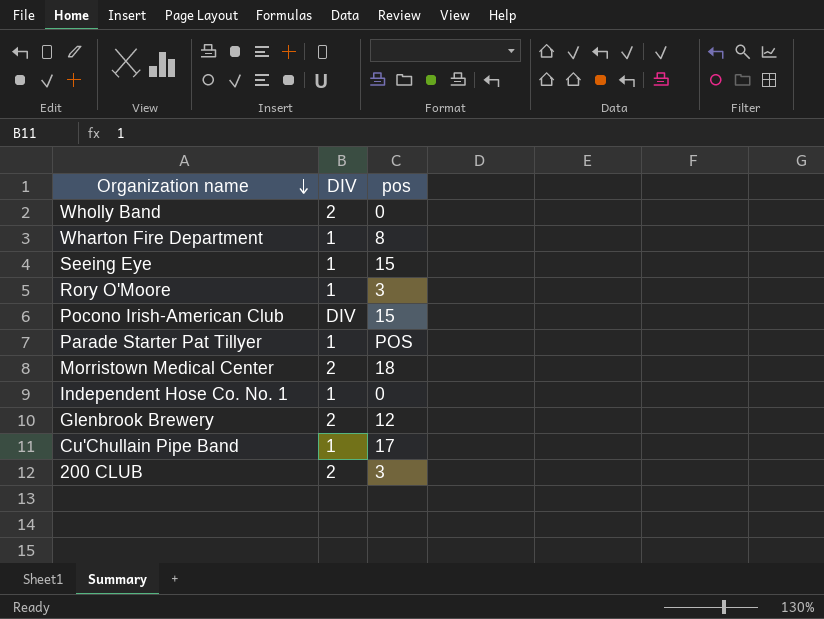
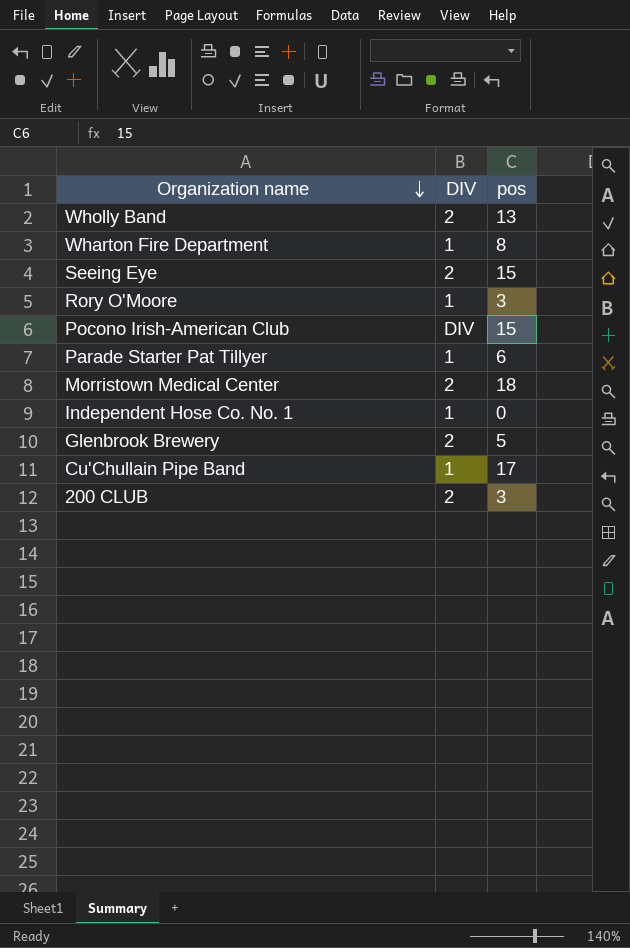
Wholly Band | pos: 0 -> 13
Seeing Eye | DIV: 1 -> 2
Parade Starter Pat Tillyer | pos: POS -> 6
Glenbrook Brewery | pos: 12 -> 5

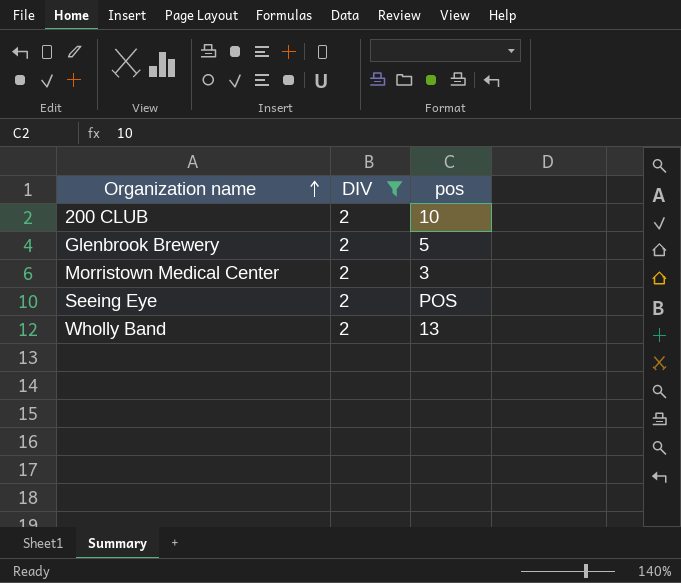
filter: none -> DIV = 2
row order: Organization name descending -> Organization name ascending
200 CLUB | pos: 3 -> 10
Morristown Medical Center | pos: 18 -> 3
Seeing Eye | pos: 15 -> POS

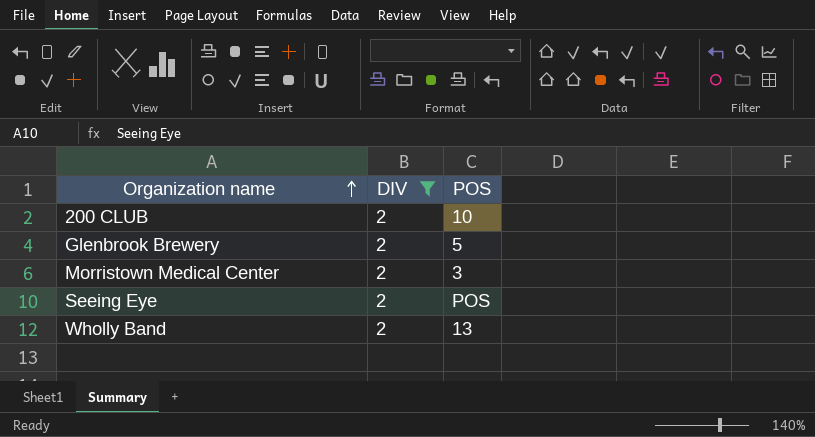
column name: pos -> POS

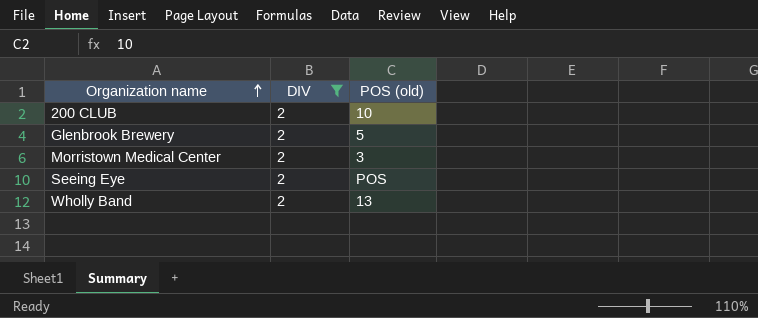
column name: POS -> POS (old)

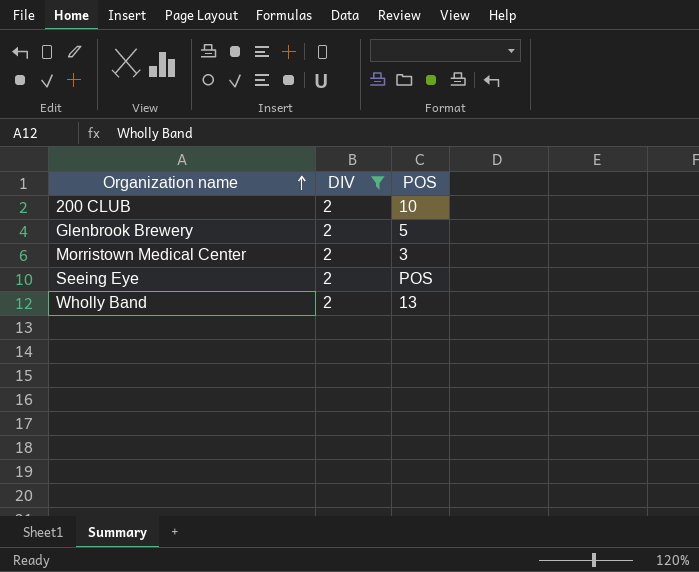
column name: POS (old) -> POS

